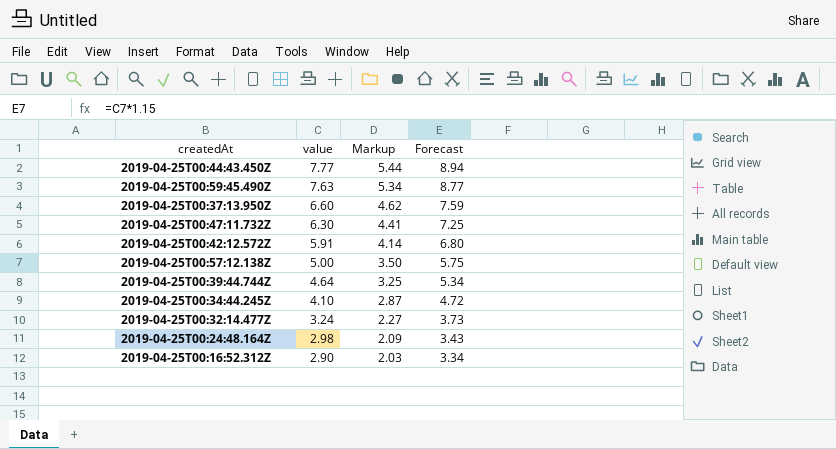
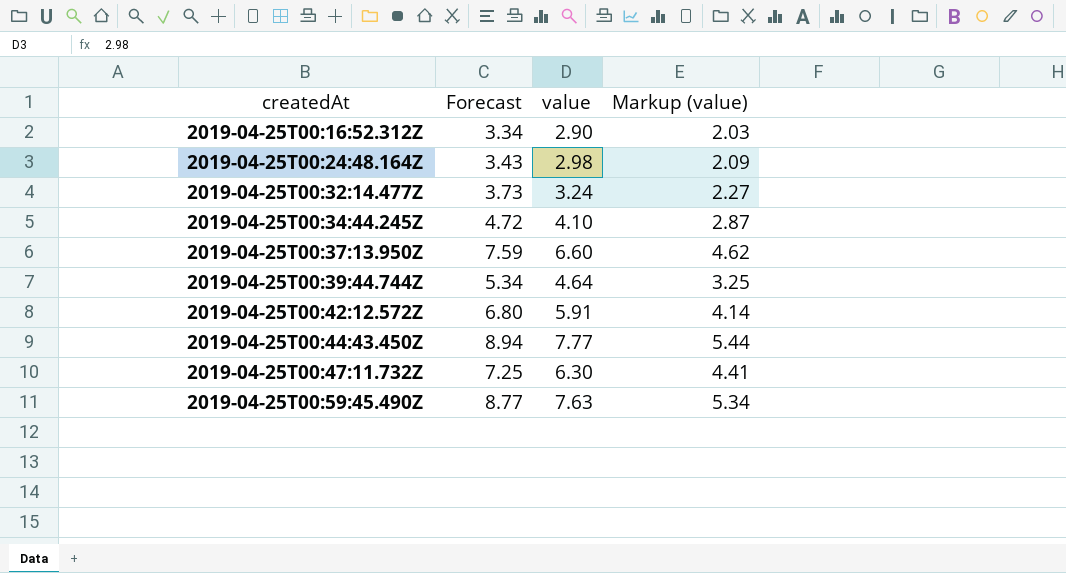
row order: value descending -> createdAt ascending
column Forecast | position: 4 -> 2
column name: Markup -> Markup (value)
row 2019-04-25T00:57:12.138Z: 5.00 | 3.50 | 5.75 -> none

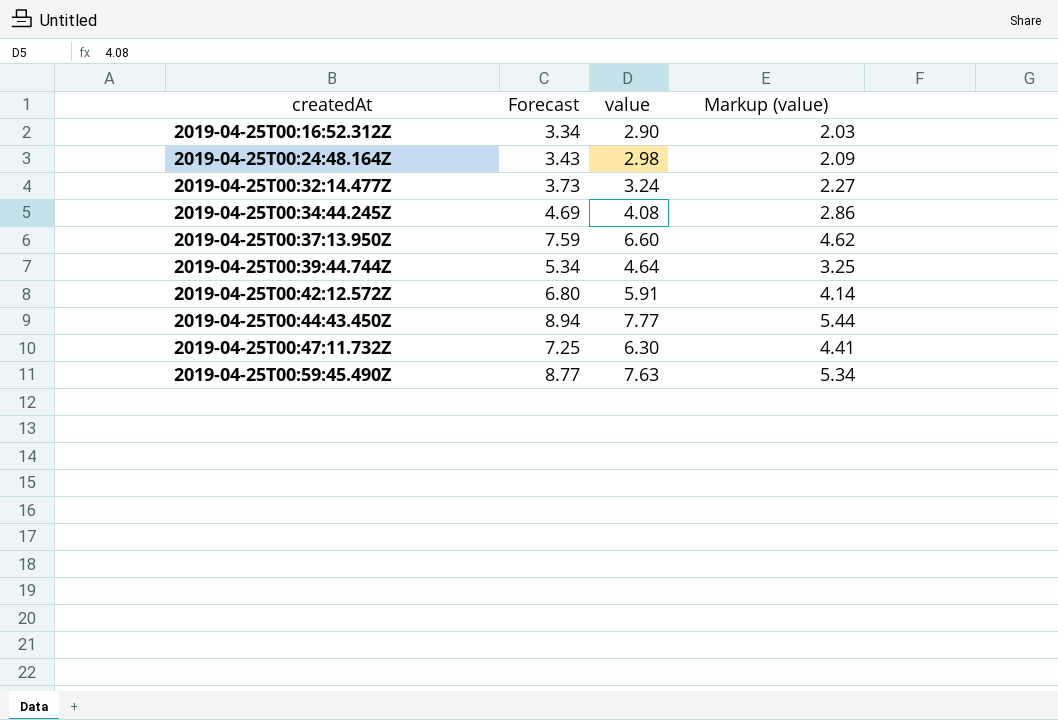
2019-04-25T00:34:44.245Z | Forecast: 4.72 -> 4.69
2019-04-25T00:34:44.245Z | value: 4.10 -> 4.08
2019-04-25T00:34:44.245Z | Markup (value): 2.87 -> 2.86

